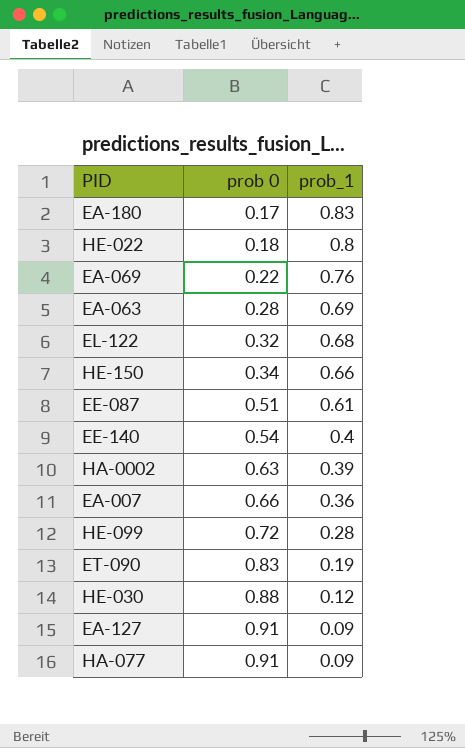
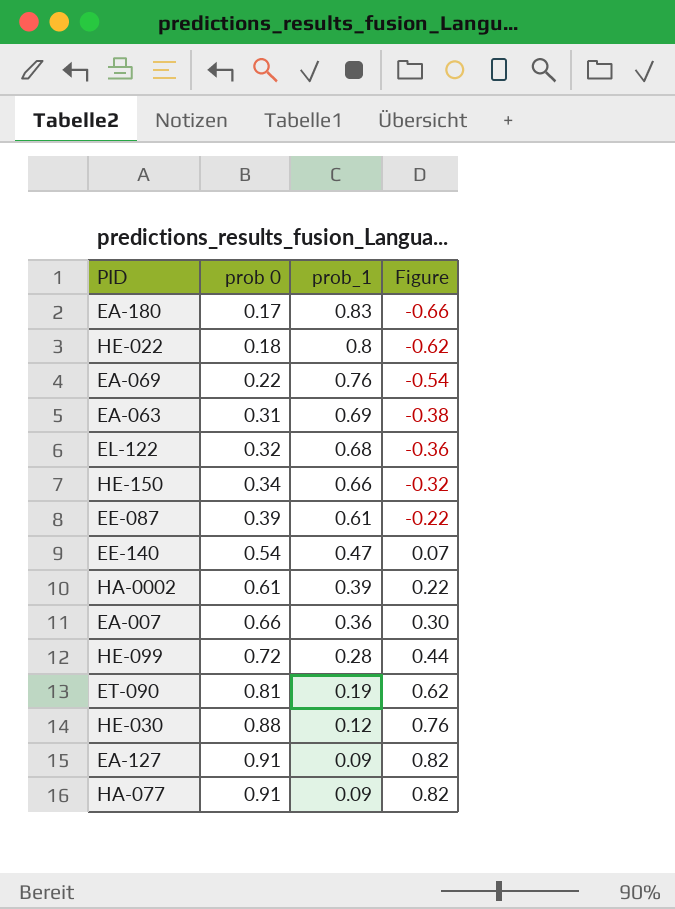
column Figure | formula: none -> [prob 0] - [prob_1]
EA-063 | prob 0: 0.28 -> 0.31
EE-087 | prob 0: 0.51 -> 0.39
EE-140 | prob_1: 0.4 -> 0.47
HA-0002 | prob 0: 0.63 -> 0.61
ET-090 | prob 0: 0.83 -> 0.81

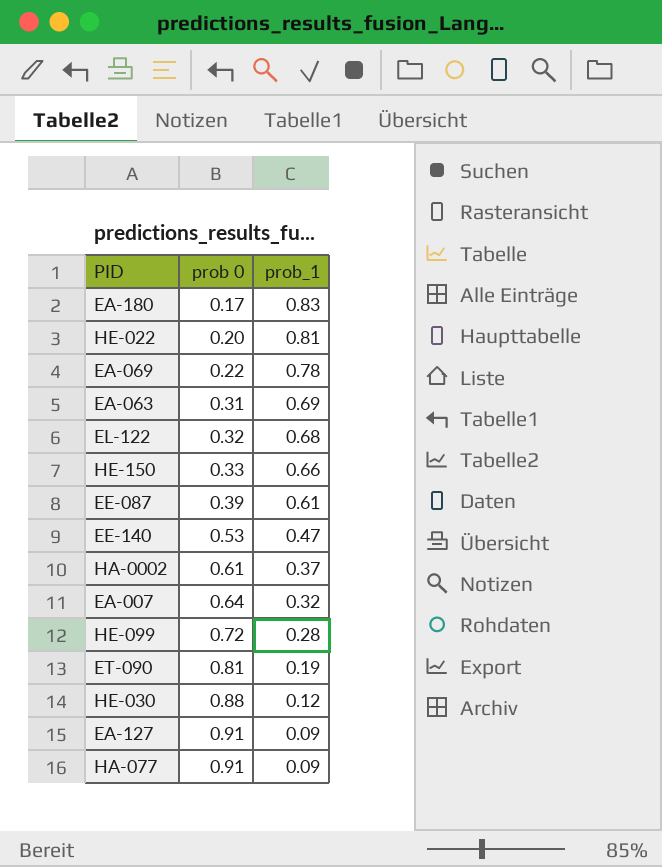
column Figure | formula: [prob 0] - [prob_1] -> none
HE-022 | prob 0: 0.18 -> 0.20
HE-022 | prob_1: 0.8 -> 0.81
EA-069 | prob_1: 0.76 -> 0.78
HE-150 | prob 0: 0.34 -> 0.33
EE-140 | prob 0: 0.54 -> 0.53
HA-0002 | prob_1: 0.39 -> 0.37
EA-007 | prob 0: 0.66 -> 0.64
EA-007 | prob_1: 0.36 -> 0.32

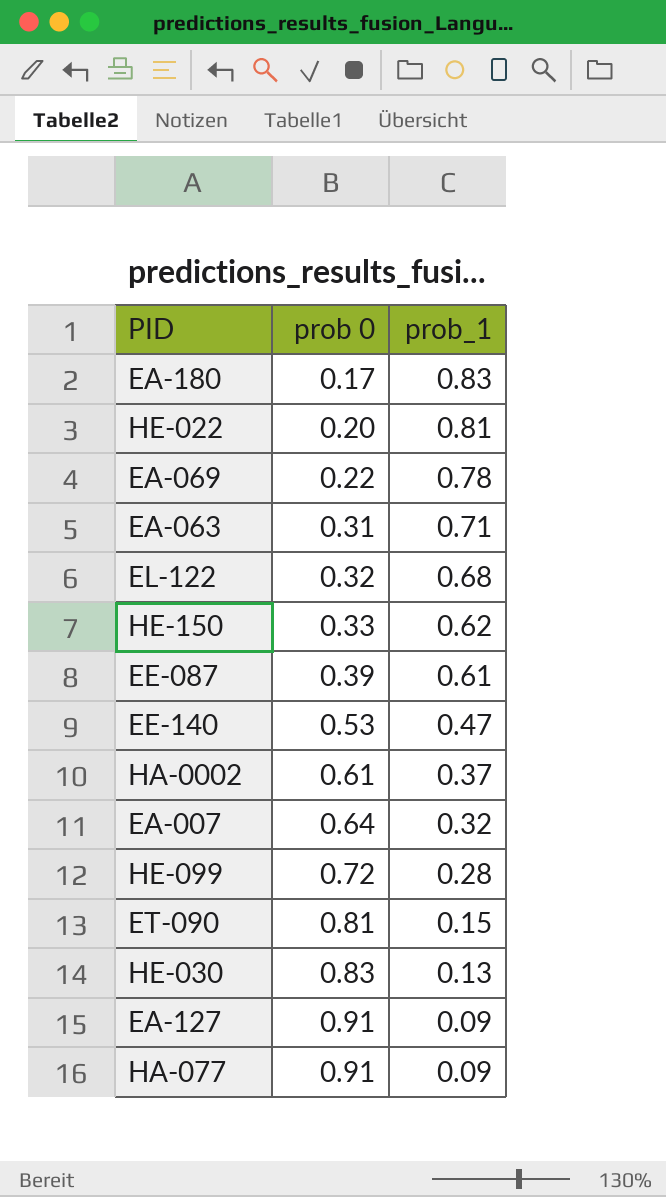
EA-063 | prob_1: 0.69 -> 0.71
HE-150 | prob_1: 0.66 -> 0.62
ET-090 | prob_1: 0.19 -> 0.15
HE-030 | prob 0: 0.88 -> 0.83
HE-030 | prob_1: 0.12 -> 0.13

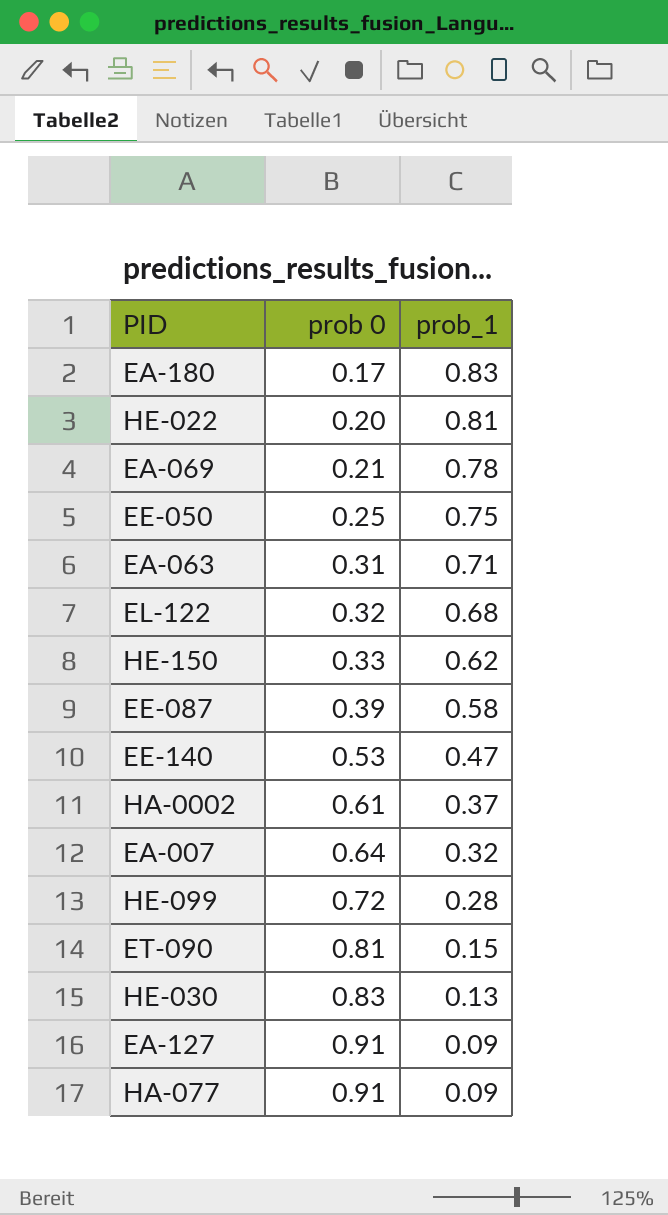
EA-069 | prob 0: 0.22 -> 0.21
row EE-050: none -> 0.25 | 0.75
EE-087 | prob_1: 0.61 -> 0.58

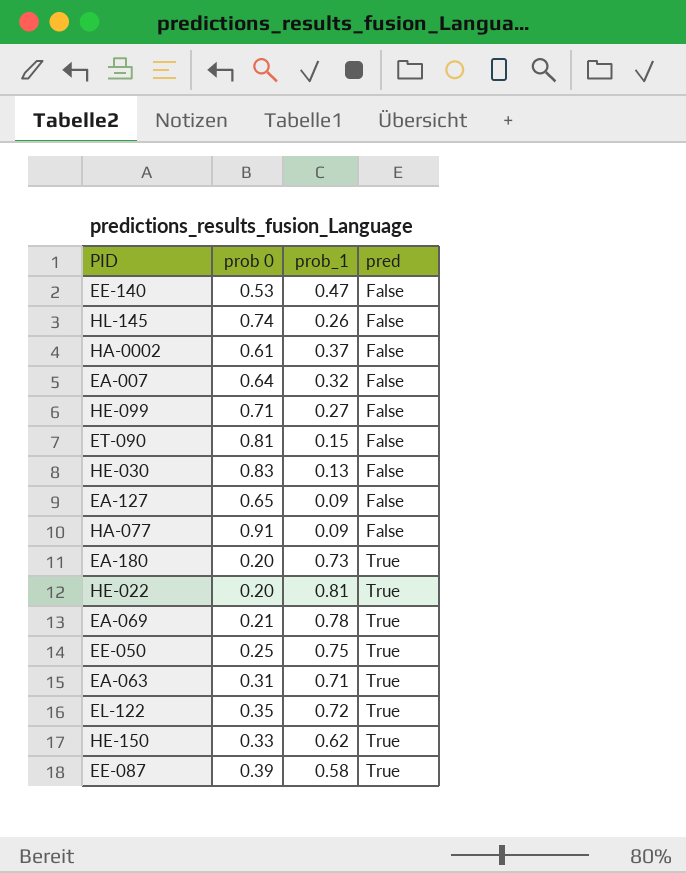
row order: prob 0 ascending -> pred ascending
column pred | position: none -> 4
row HL-145: none -> 0.74 | 0.26 | False
HE-099 | prob 0: 0.72 -> 0.71
HE-099 | prob_1: 0.28 -> 0.27
EA-127 | prob 0: 0.91 -> 0.65
EA-180 | prob 0: 0.17 -> 0.20
EA-180 | prob_1: 0.83 -> 0.73
EL-122 | prob 0: 0.32 -> 0.35
EL-122 | prob_1: 0.68 -> 0.72

